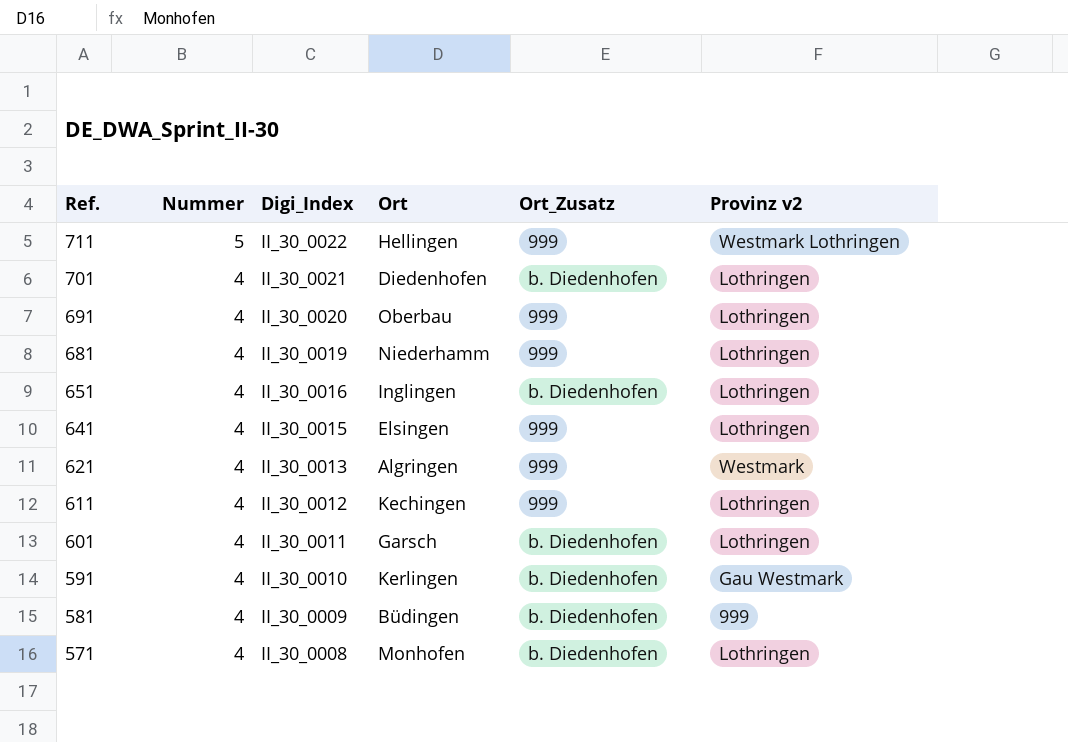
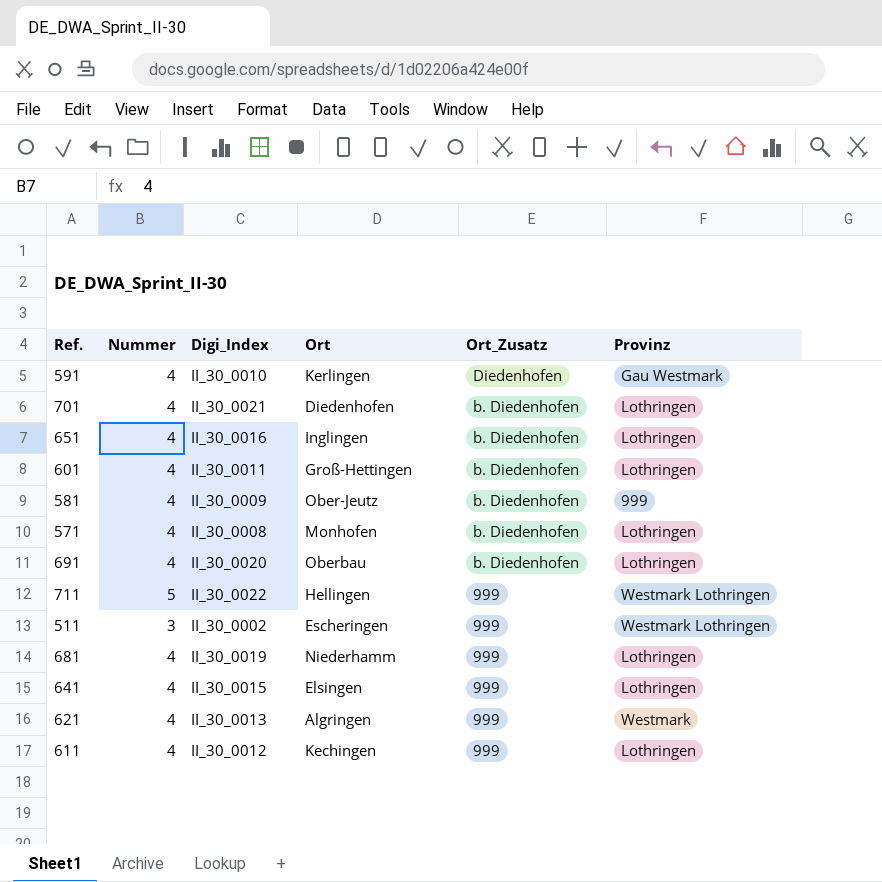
row order: Ref. descending -> Ort_Zusatz descending
column name: Provinz v2 -> Provinz
591 | Ort_Zusatz: b. Diedenhofen -> Diedenhofen
601 | Ort: Garsch -> Groß-Hettingen
581 | Ort: Büdingen -> Ober-Jeutz
691 | Ort_Zusatz: 999 -> b. Diedenhofen
row 511: none -> 3 | II_30_0002 | Escheringen | 999 | Westmark Lothringen

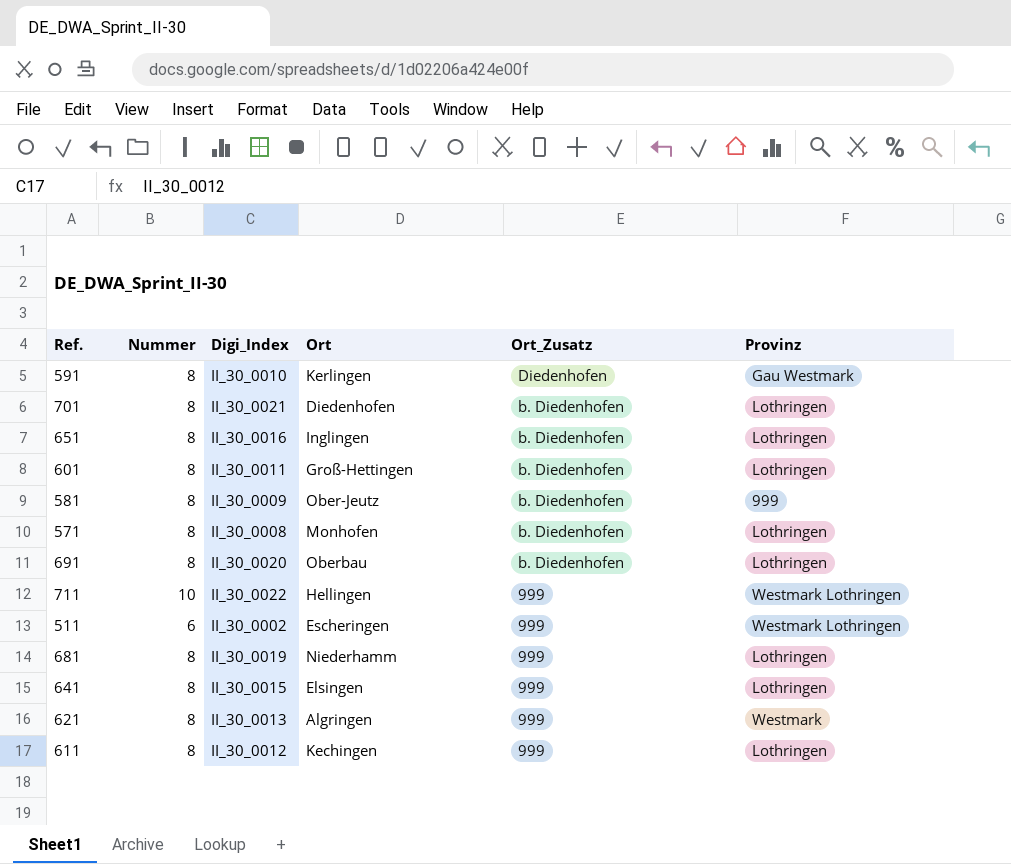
591 | Nummer: 4 -> 8
701 | Nummer: 4 -> 8
651 | Nummer: 4 -> 8
601 | Nummer: 4 -> 8
581 | Nummer: 4 -> 8
571 | Nummer: 4 -> 8
691 | Nummer: 4 -> 8
711 | Nummer: 5 -> 10
511 | Nummer: 3 -> 6
681 | Nummer: 4 -> 8
641 | Nummer: 4 -> 8
621 | Nummer: 4 -> 8
611 | Nummer: 4 -> 8

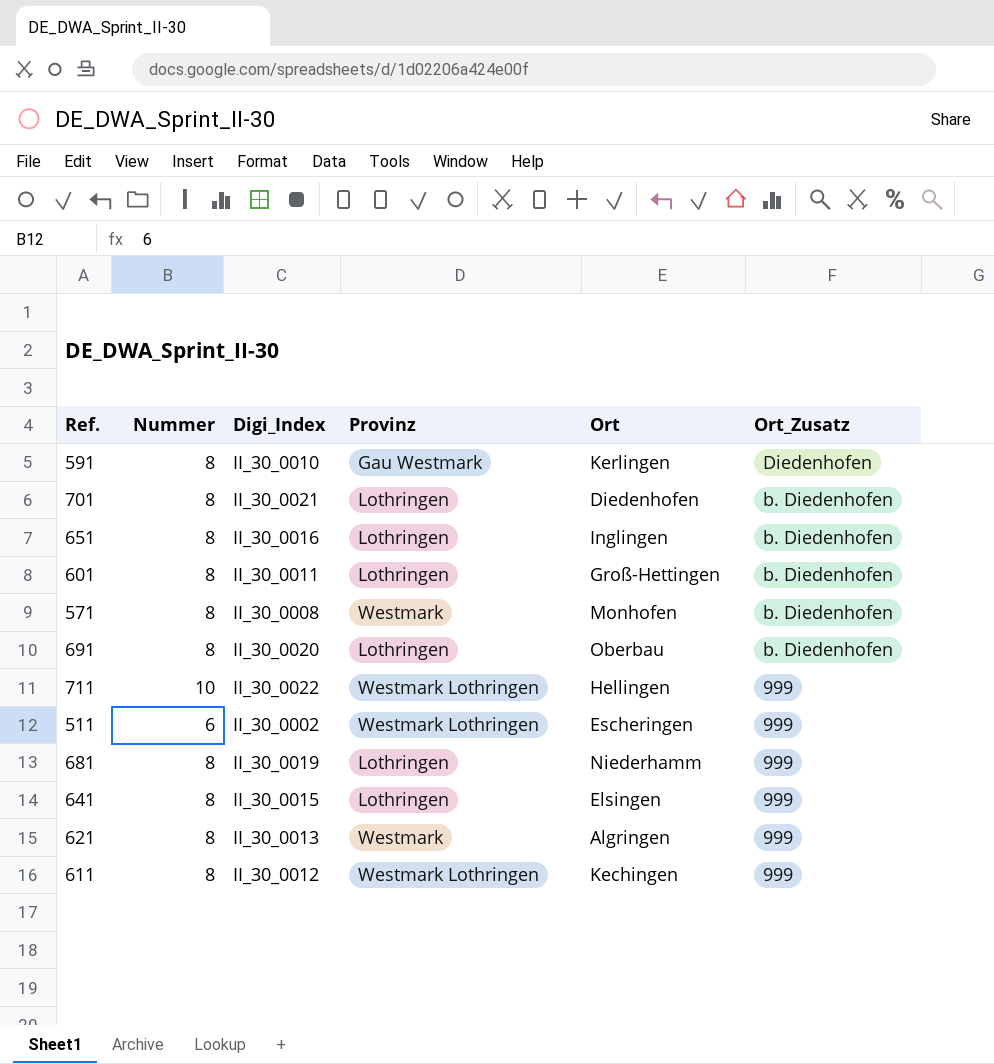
column Provinz | position: 6 -> 4
row 581: 8 | II_30_0009 | Ober-Jeutz | b. Diedenhofen | 999 -> none
571 | Provinz: Lothringen -> Westmark
611 | Provinz: Lothringen -> Westmark Lothringen

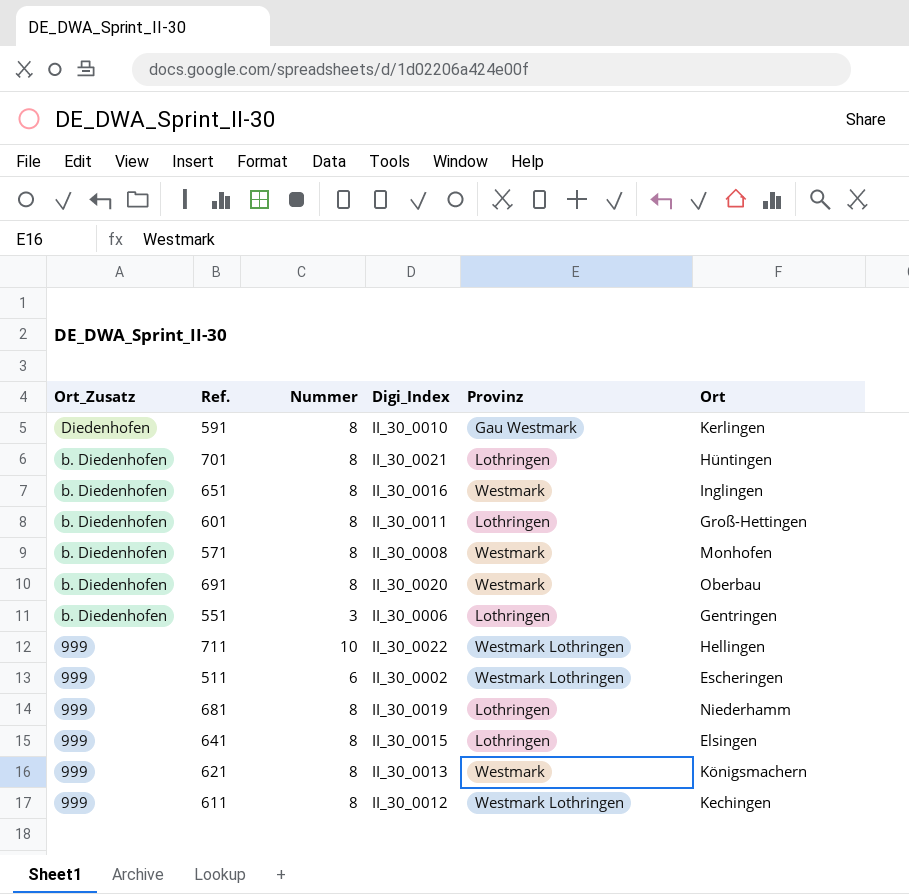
column Ort_Zusatz | position: 6 -> 1
701 | Ort: Diedenhofen -> Hüntingen
651 | Provinz: Lothringen -> Westmark
691 | Provinz: Lothringen -> Westmark
row 551: none -> b. Diedenhofen | 3 | II_30_0006 | Lothringen | Gentringen
621 | Ort: Algringen -> Königsmachern

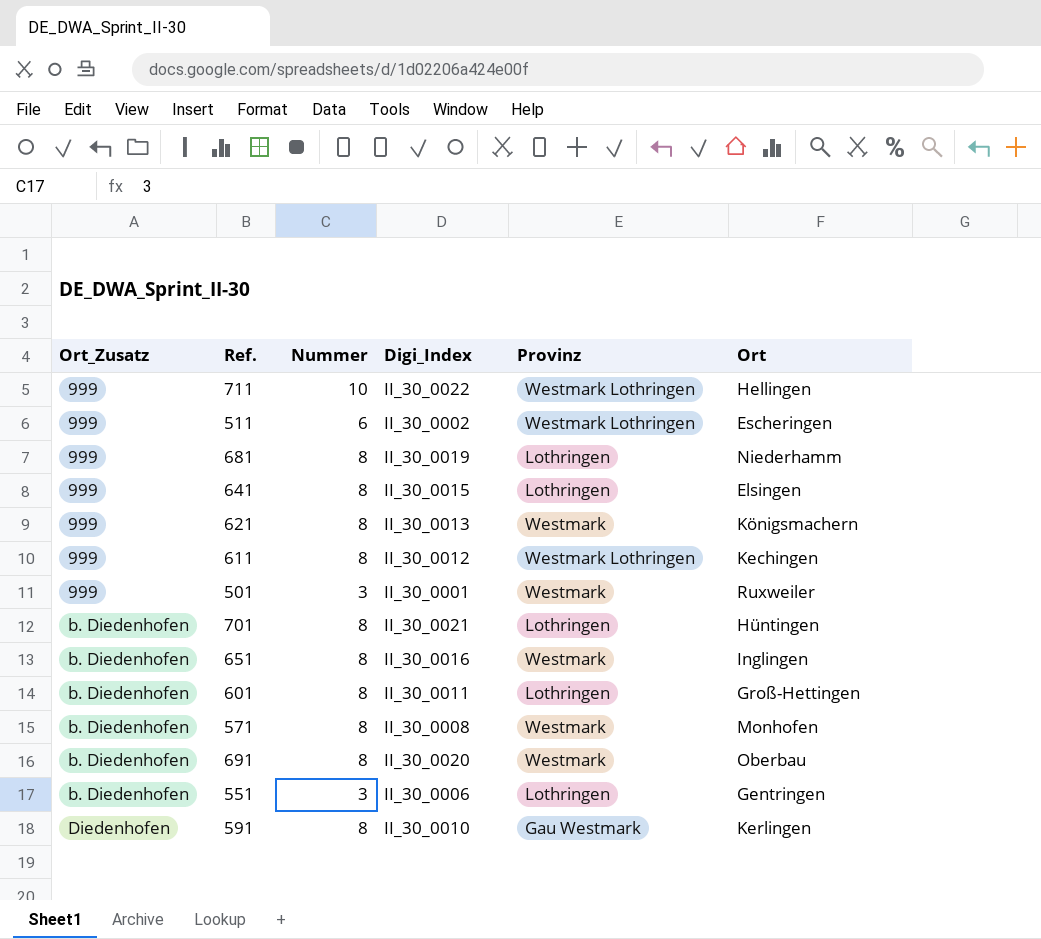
row order: Ort_Zusatz descending -> Ort_Zusatz ascending
row 501: none -> 999 | 3 | II_30_0001 | Westmark | Ruxweiler

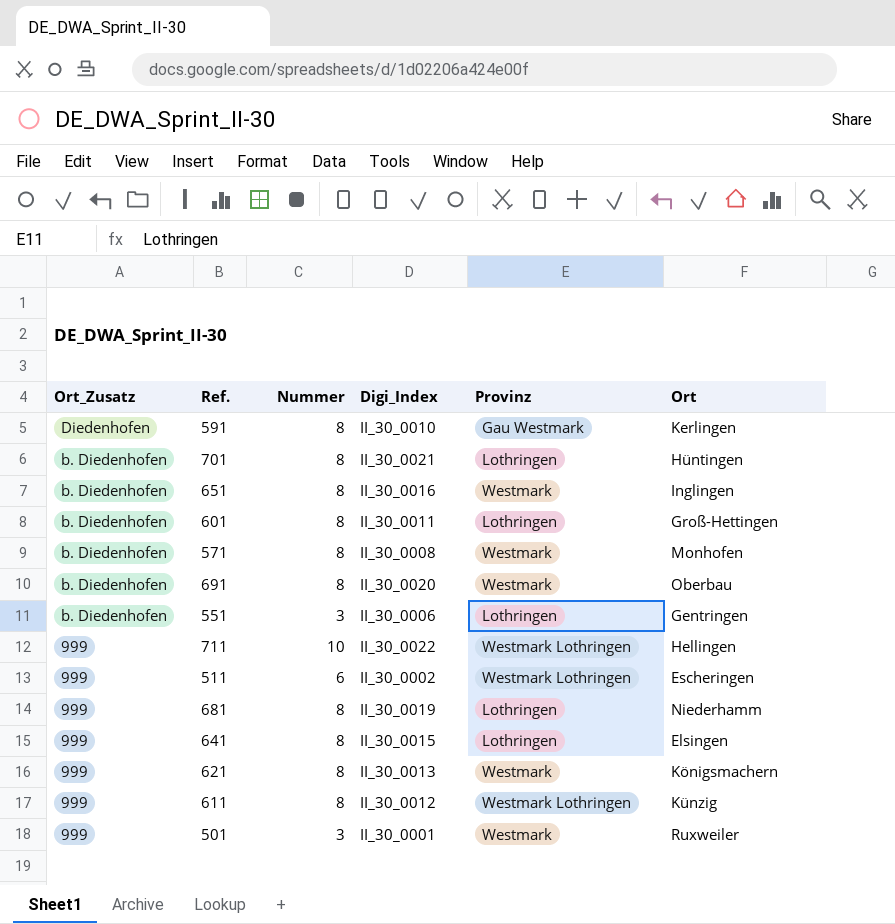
row order: Ort_Zusatz ascending -> Ort_Zusatz descending
611 | Ort: Kechingen -> Künzig

